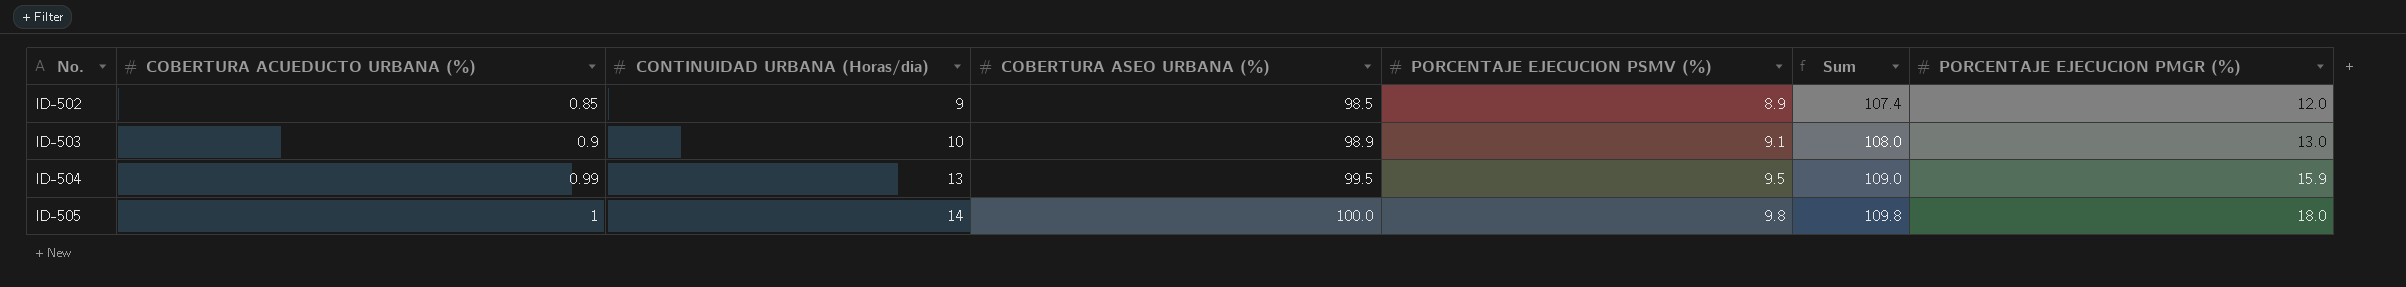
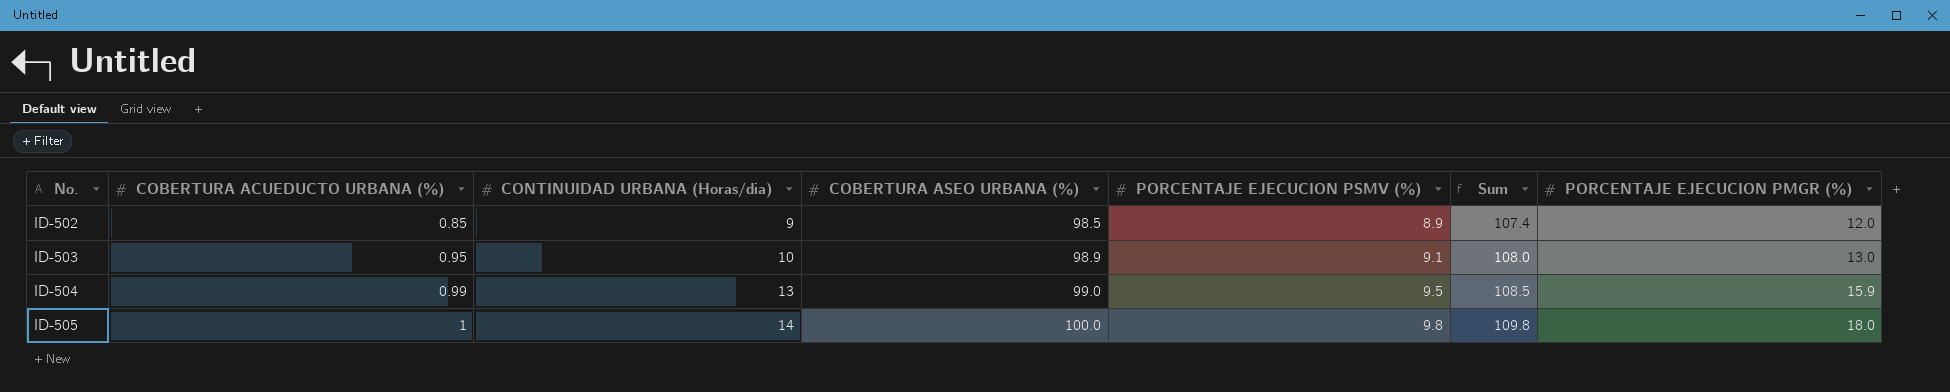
ID-503 | COBERTURA ACUEDUCTO URBANA (%): 0.9 -> 0.95
ID-504 | COBERTURA ASEO URBANA (%): 99.5 -> 99.0
ID-504 | Sum: 109.0 -> 108.5

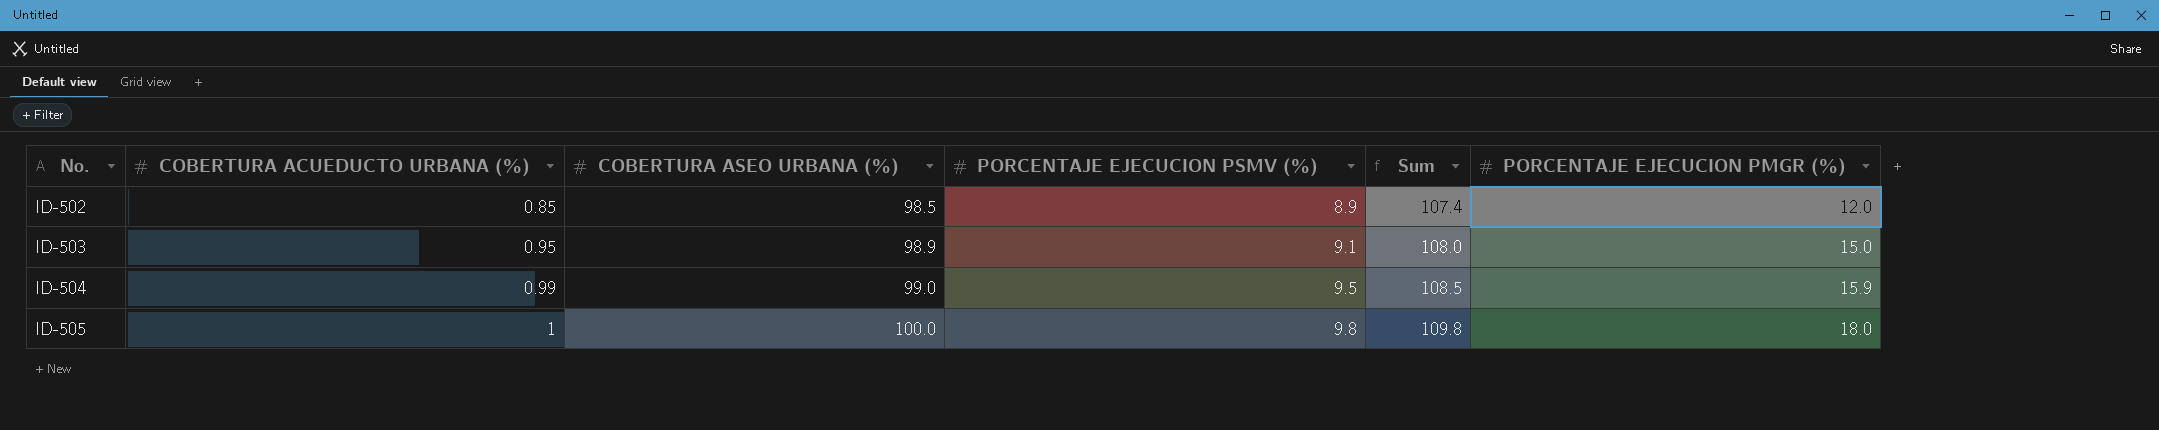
column CONTINUIDAD URBANA (Horas/dia) | position: 3 -> none
ID-503 | PORCENTAJE EJECUCION PMGR (%): 13.0 -> 15.0

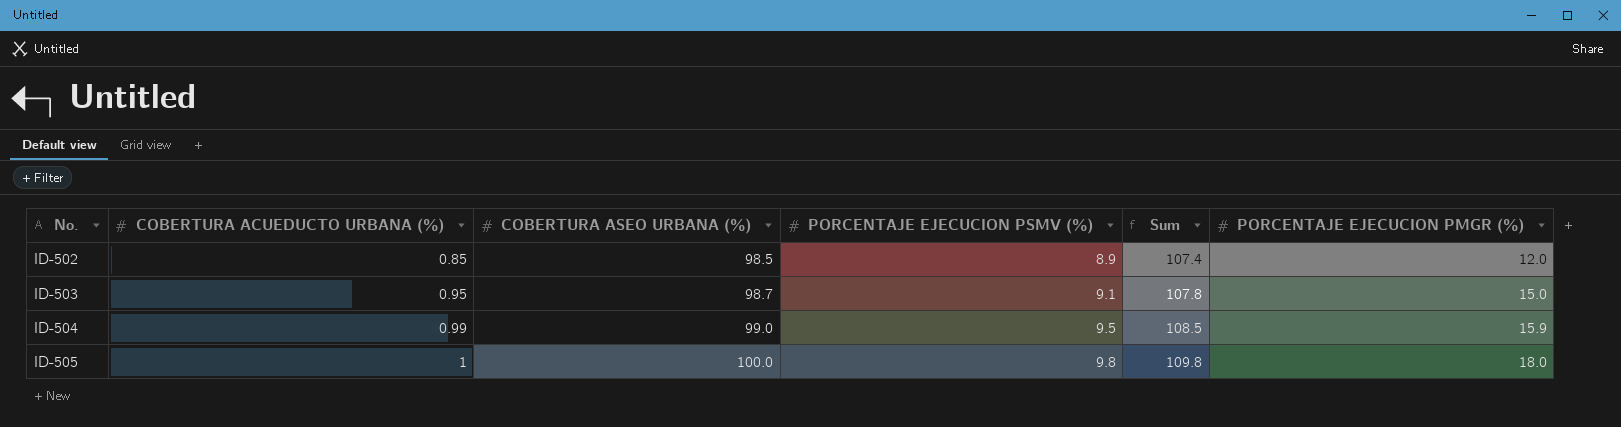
ID-503 | COBERTURA ASEO URBANA (%): 98.9 -> 98.7
ID-503 | Sum: 108.0 -> 107.8

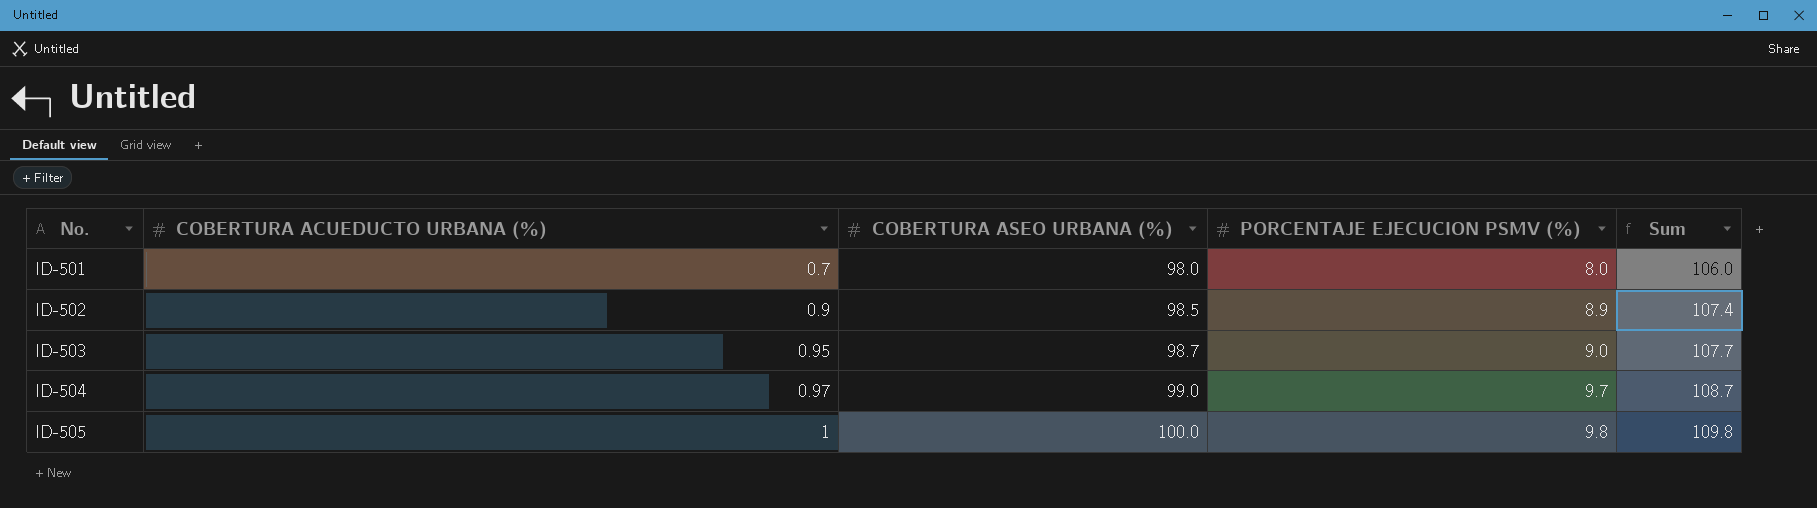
column PORCENTAJE EJECUCION PMGR (%) | position: 6 -> none
row ID-501: none -> 0.7 | 98.0 | 8.0 | 106.0
ID-502 | COBERTURA ACUEDUCTO URBANA (%): 0.85 -> 0.9
ID-503 | PORCENTAJE EJECUCION PSMV (%): 9.1 -> 9.0
ID-503 | Sum: 107.8 -> 107.7
ID-504 | COBERTURA ACUEDUCTO URBANA (%): 0.99 -> 0.97
ID-504 | PORCENTAJE EJECUCION PSMV (%): 9.5 -> 9.7
ID-504 | Sum: 108.5 -> 108.7

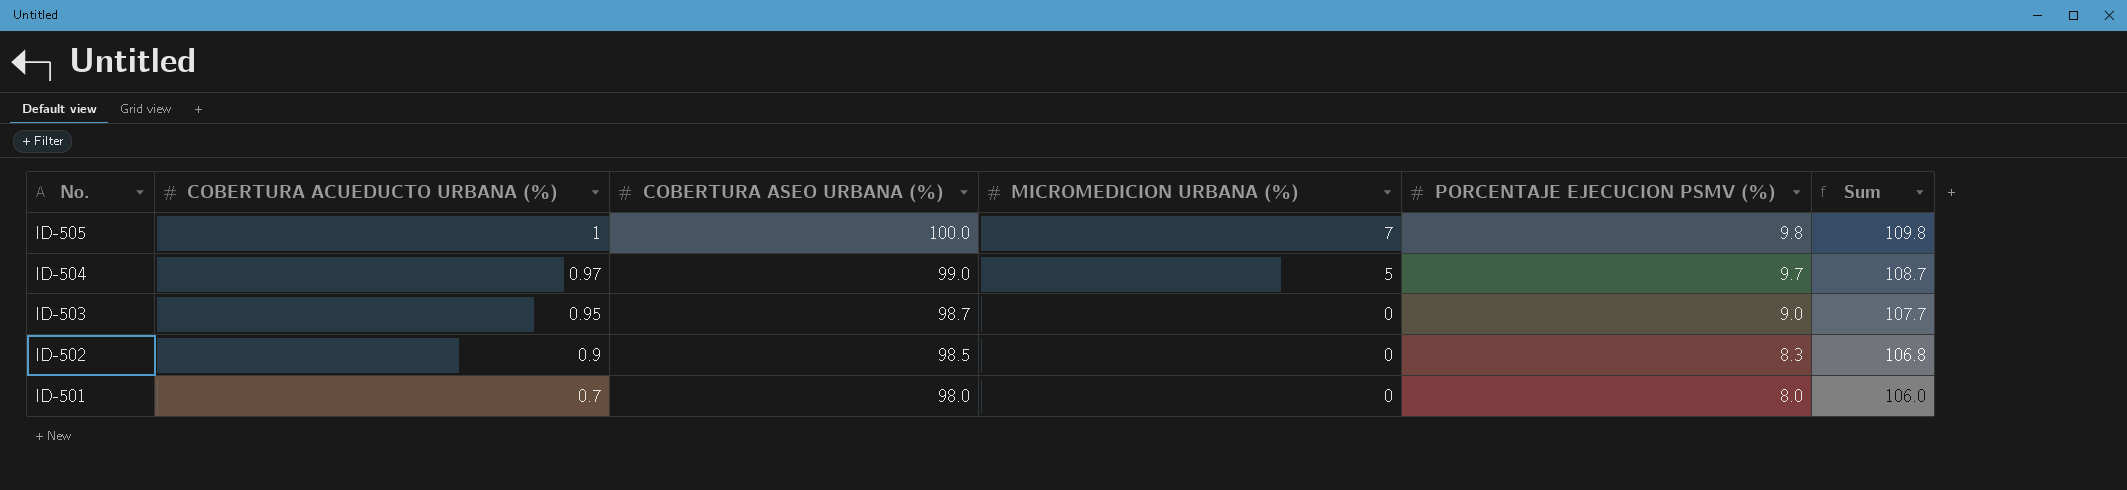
row order: No. ascending -> No. descending
column MICROMEDICION URBANA (%) | position: none -> 4
ID-502 | PORCENTAJE EJECUCION PSMV (%): 8.9 -> 8.3
ID-502 | Sum: 107.4 -> 106.8

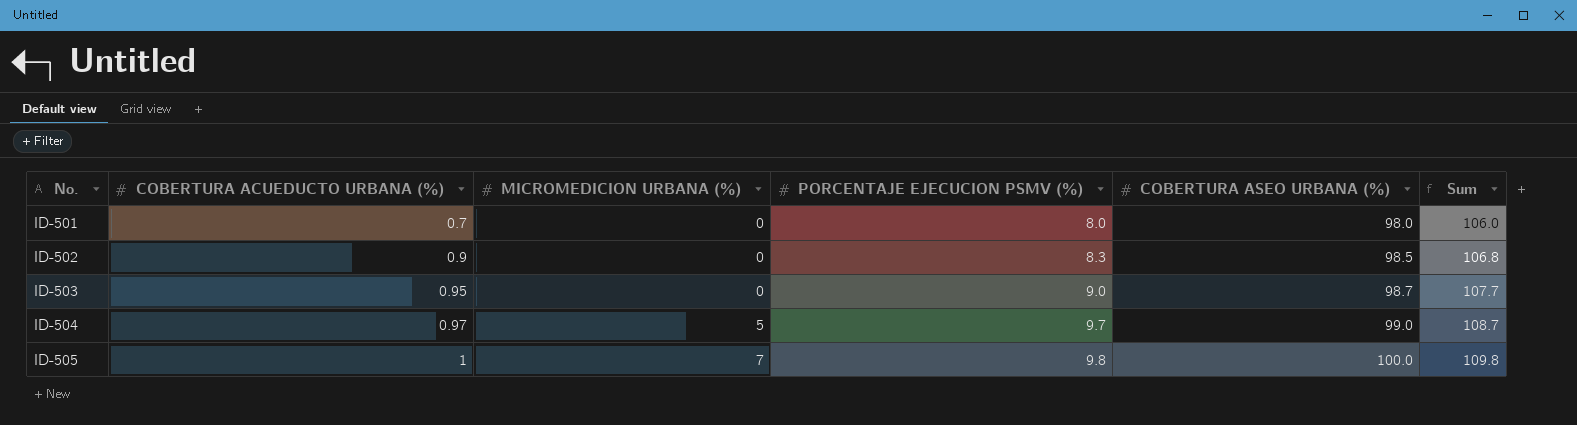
row order: No. descending -> No. ascending
column COBERTURA ASEO URBANA (%) | position: 3 -> 5

